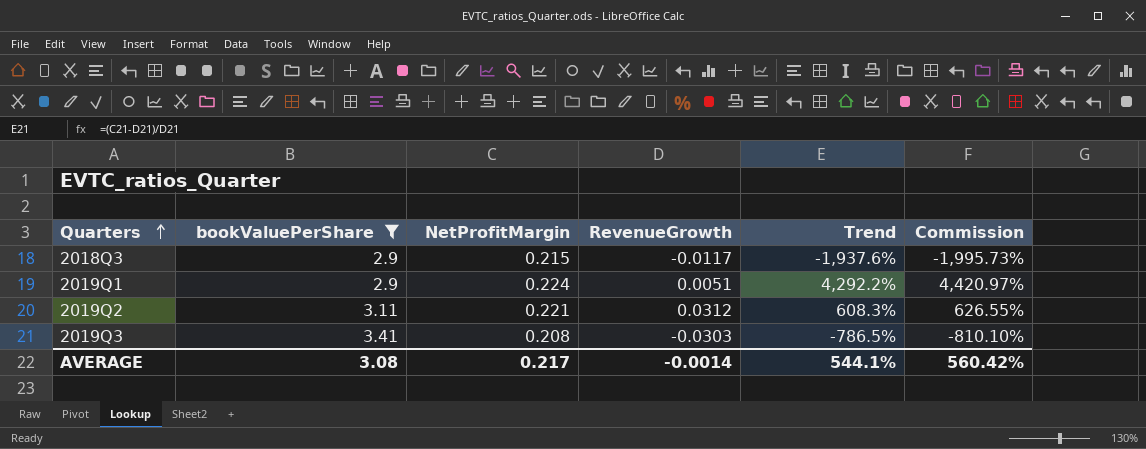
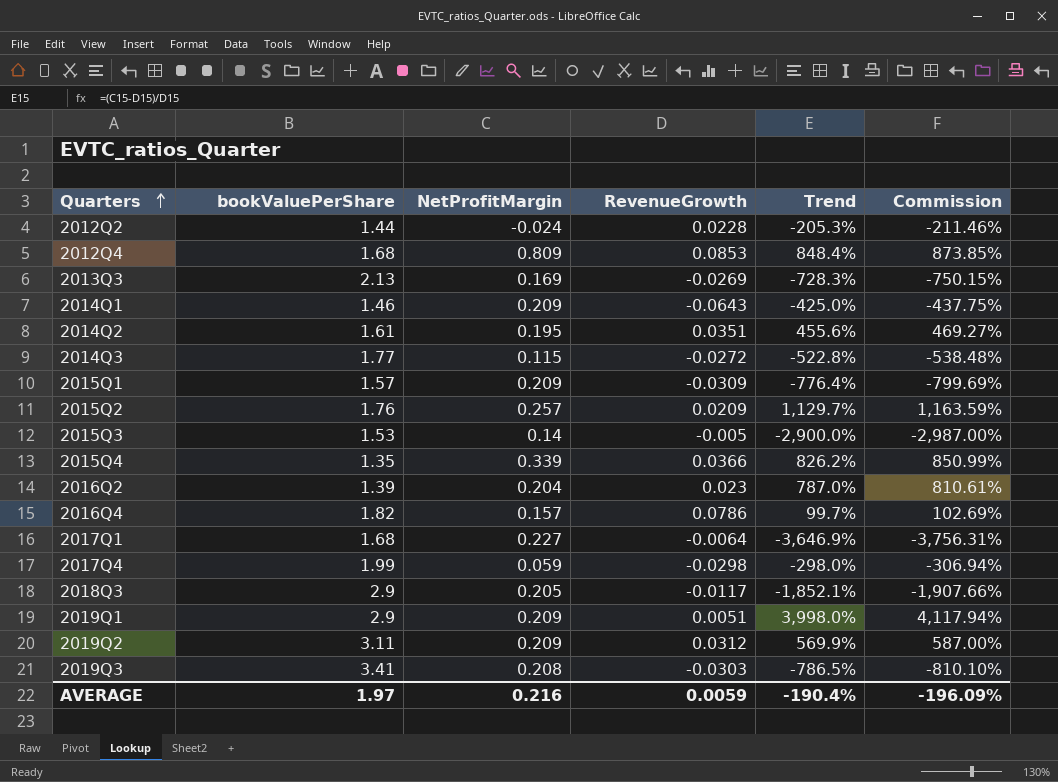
filter: bookValuePerShare >= 2.9 -> none
2018Q3 | NetProfitMargin: 0.215 -> 0.205
2018Q3 | Trend: -1,937.6% -> -1,852.1%
2018Q3 | Commission: -1,995.73% -> -1,907.66%
2019Q1 | NetProfitMargin: 0.224 -> 0.209
2019Q1 | Trend: 4,292.2% -> 3,998.0%
2019Q1 | Commission: 4,420.97% -> 4,117.94%
2019Q2 | NetProfitMargin: 0.221 -> 0.209
2019Q2 | Trend: 608.3% -> 569.9%
2019Q2 | Commission: 626.55% -> 587.00%
AVERAGE | bookValuePerShare: 3.08 -> 1.97
AVERAGE | NetProfitMargin: 0.217 -> 0.216
AVERAGE | RevenueGrowth: -0.0014 -> 0.0059
AVERAGE | Trend: 544.1% -> -190.4%
AVERAGE | Commission: 560.42% -> -196.09%

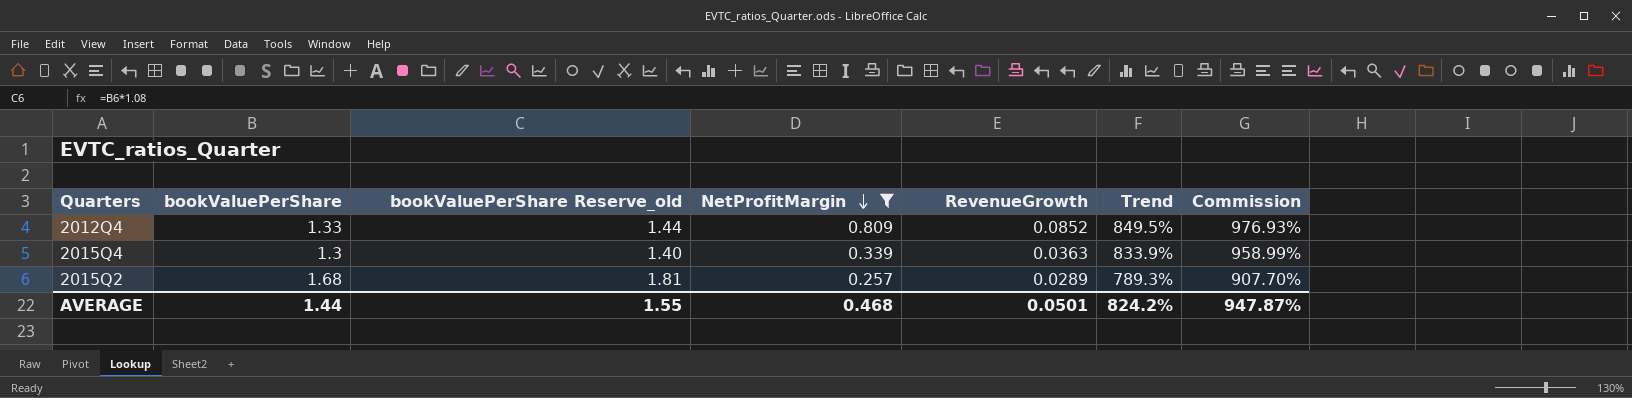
filter: none -> NetProfitMargin >= 0.257
row order: Quarters ascending -> NetProfitMargin descending
column bookValuePerShare Reserve_old | formula: none -> [bookValuePerShare] * 1.08
column Commission | formula: [Trend] * 1.03 -> [Trend] * 1.15
2012Q4 | bookValuePerShare: 1.68 -> 1.33
2012Q4 | RevenueGrowth: 0.0853 -> 0.0852
2012Q4 | Trend: 848.4% -> 849.5%
2015Q4 | bookValuePerShare: 1.35 -> 1.3
2015Q4 | RevenueGrowth: 0.0366 -> 0.0363
2015Q4 | Trend: 826.2% -> 833.9%
2015Q2 | bookValuePerShare: 1.76 -> 1.68
2015Q2 | RevenueGrowth: 0.0209 -> 0.0289
2015Q2 | Trend: 1,129.7% -> 789.3%
AVERAGE | bookValuePerShare: 1.97 -> 1.44
AVERAGE | NetProfitMargin: 0.216 -> 0.468
AVERAGE | RevenueGrowth: 0.0059 -> 0.0501
AVERAGE | Trend: -190.4% -> 824.2%
AVERAGE | Commission: -196.09% -> 947.87%

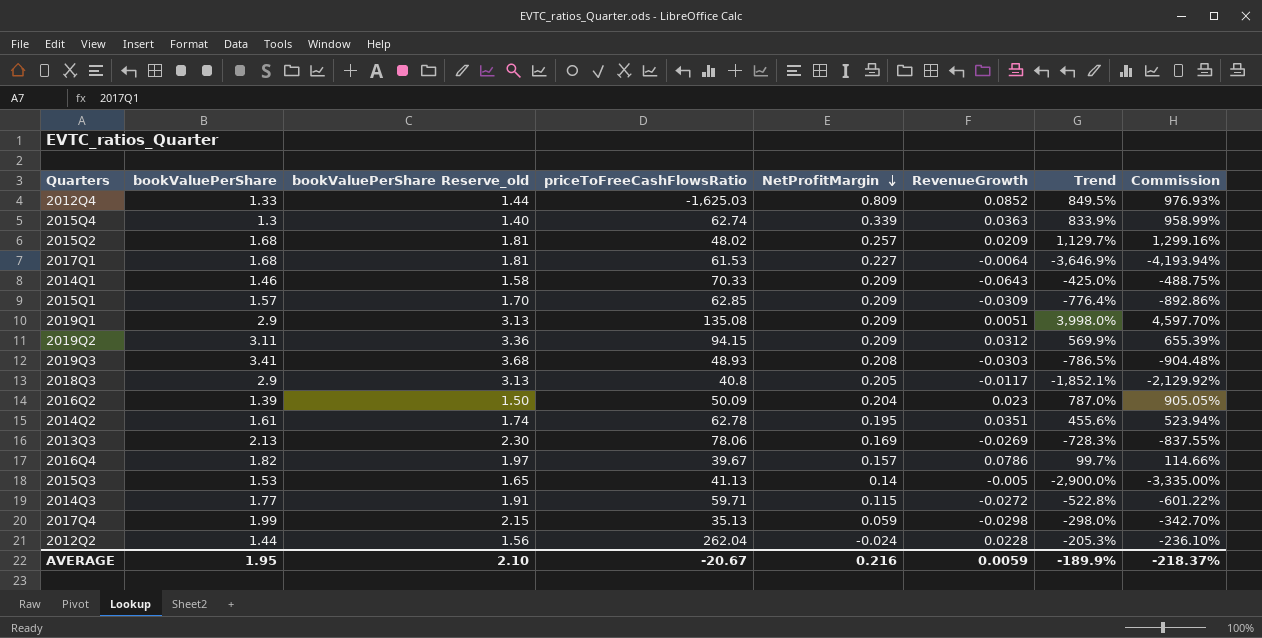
filter: NetProfitMargin >= 0.257 -> none
column priceToFreeCashFlowsRatio | position: none -> 4
2015Q2 | RevenueGrowth: 0.0289 -> 0.0209
2015Q2 | Trend: 789.3% -> 1,129.7%
2015Q2 | Commission: 907.70% -> 1,299.16%
AVERAGE | bookValuePerShare: 1.44 -> 1.95
AVERAGE | bookValuePerShare Reserve_old: 1.55 -> 2.10
AVERAGE | NetProfitMargin: 0.468 -> 0.216
AVERAGE | RevenueGrowth: 0.0501 -> 0.0059
AVERAGE | Trend: 824.2% -> -189.9%
AVERAGE | Commission: 947.87% -> -218.37%

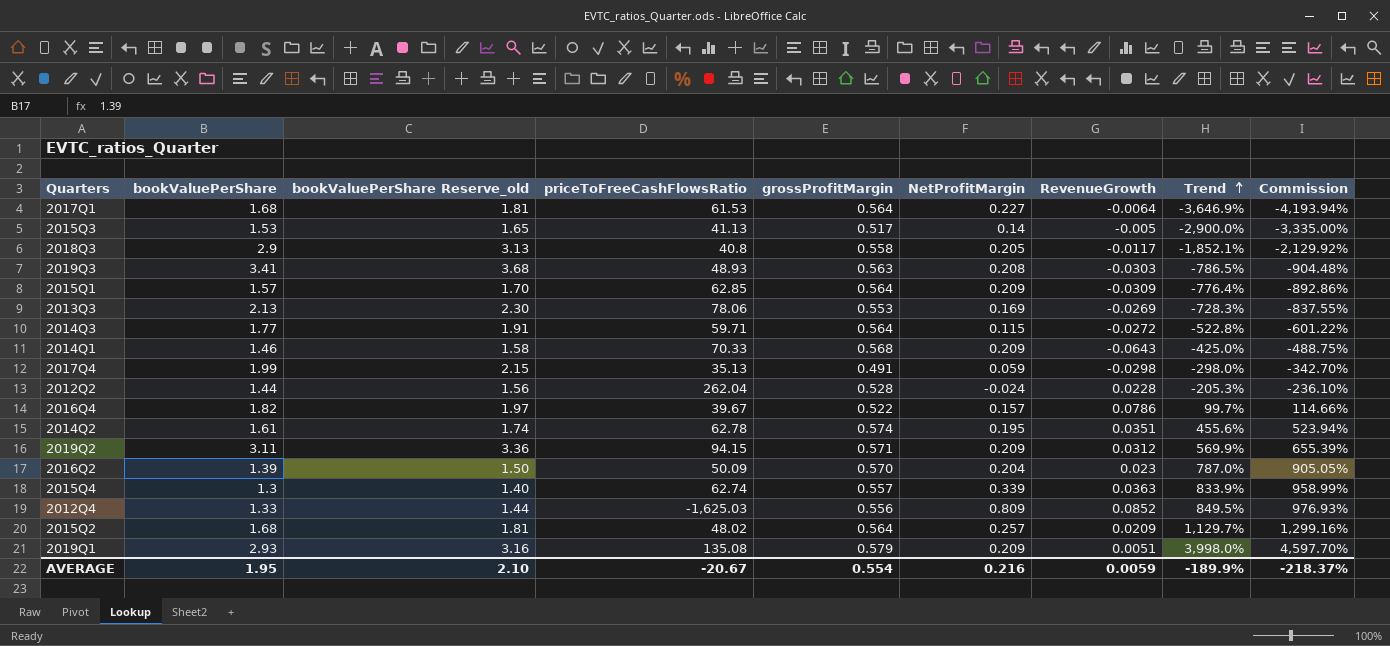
row order: NetProfitMargin descending -> Trend ascending
column grossProfitMargin | position: none -> 5
2019Q1 | bookValuePerShare: 2.9 -> 2.93
2019Q1 | bookValuePerShare Reserve_old: 3.13 -> 3.16

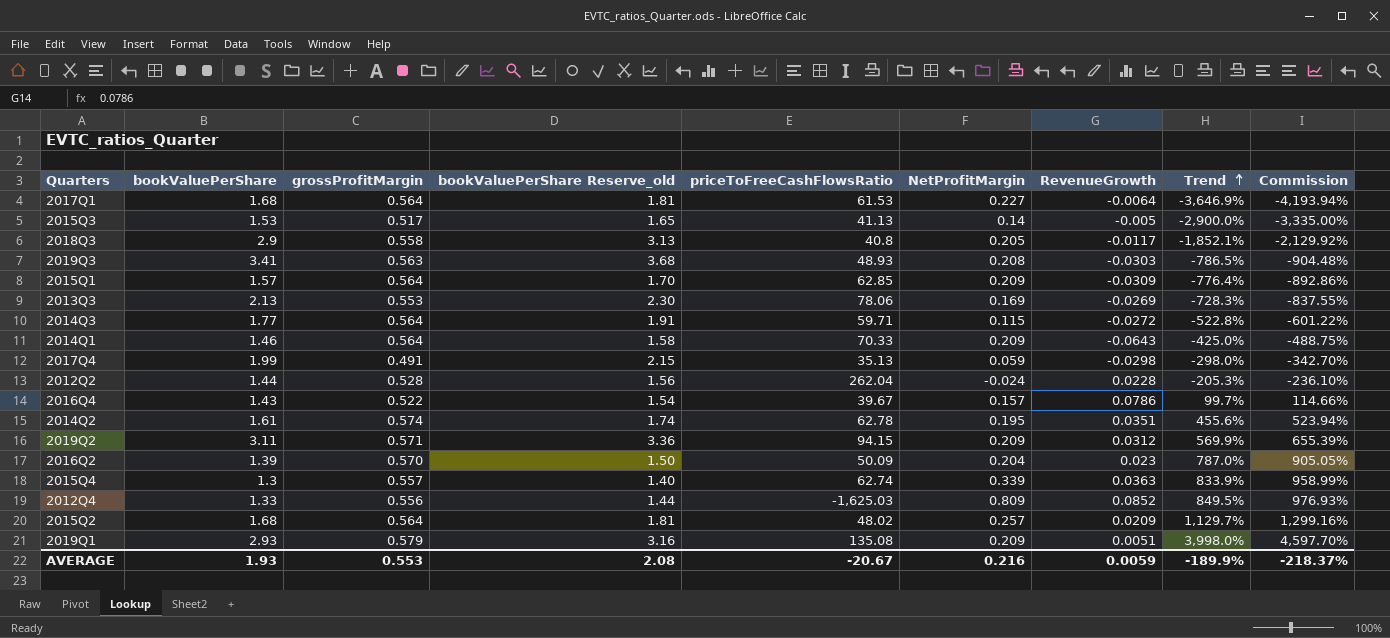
column grossProfitMargin | position: 5 -> 3
2014Q1 | grossProfitMargin: 0.568 -> 0.564
2016Q4 | bookValuePerShare: 1.82 -> 1.43
2016Q4 | bookValuePerShare Reserve_old: 1.97 -> 1.54
AVERAGE | bookValuePerShare: 1.95 -> 1.93
AVERAGE | grossProfitMargin: 0.554 -> 0.553
AVERAGE | bookValuePerShare Reserve_old: 2.10 -> 2.08

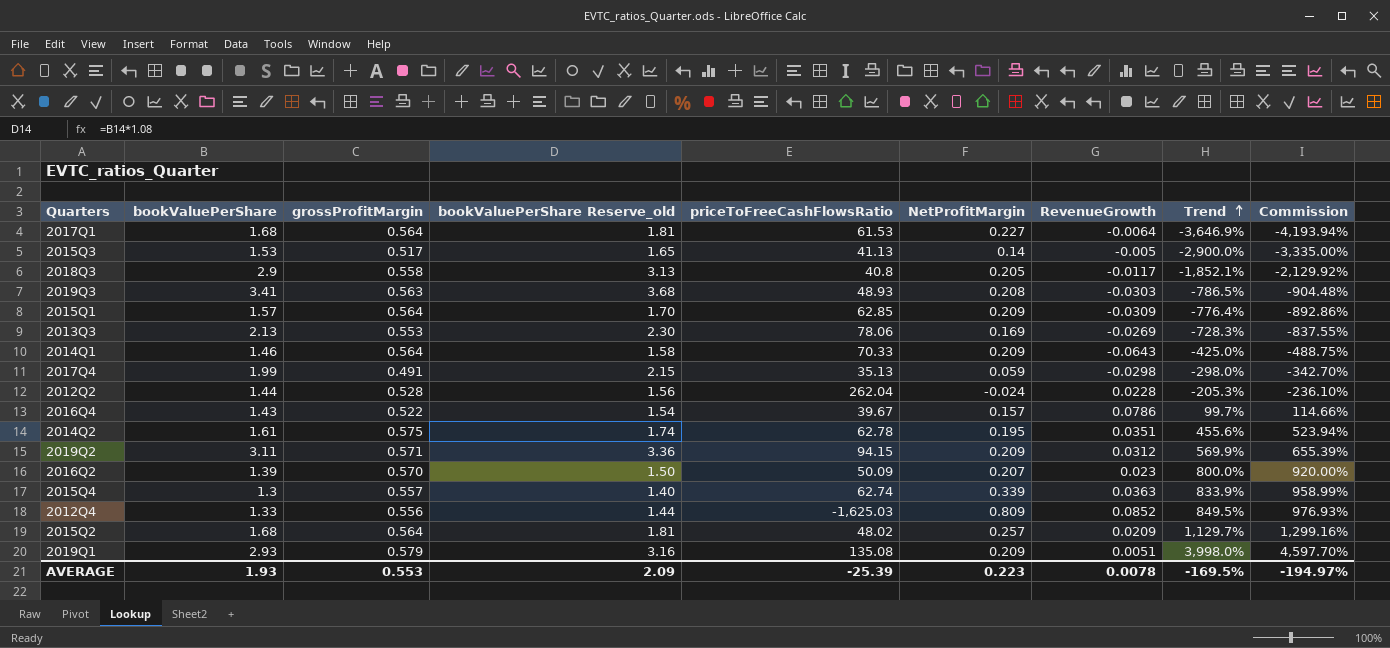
row 2014Q3: 1.77 | 0.564 | 1.91 | 59.71 | 0.115 | -0.0272 | -522.8% | -601.22% -> none
2014Q2 | grossProfitMargin: 0.574 -> 0.575
2016Q2 | NetProfitMargin: 0.204 -> 0.207
2016Q2 | Trend: 787.0% -> 800.0%
2016Q2 | Commission: 905.05% -> 920.00%
AVERAGE | bookValuePerShare Reserve_old: 2.08 -> 2.09
AVERAGE | priceToFreeCashFlowsRatio: -20.67 -> -25.39
AVERAGE | NetProfitMargin: 0.216 -> 0.223
AVERAGE | RevenueGrowth: 0.0059 -> 0.0078
AVERAGE | Trend: -189.9% -> -169.5%
AVERAGE | Commission: -218.37% -> -194.97%

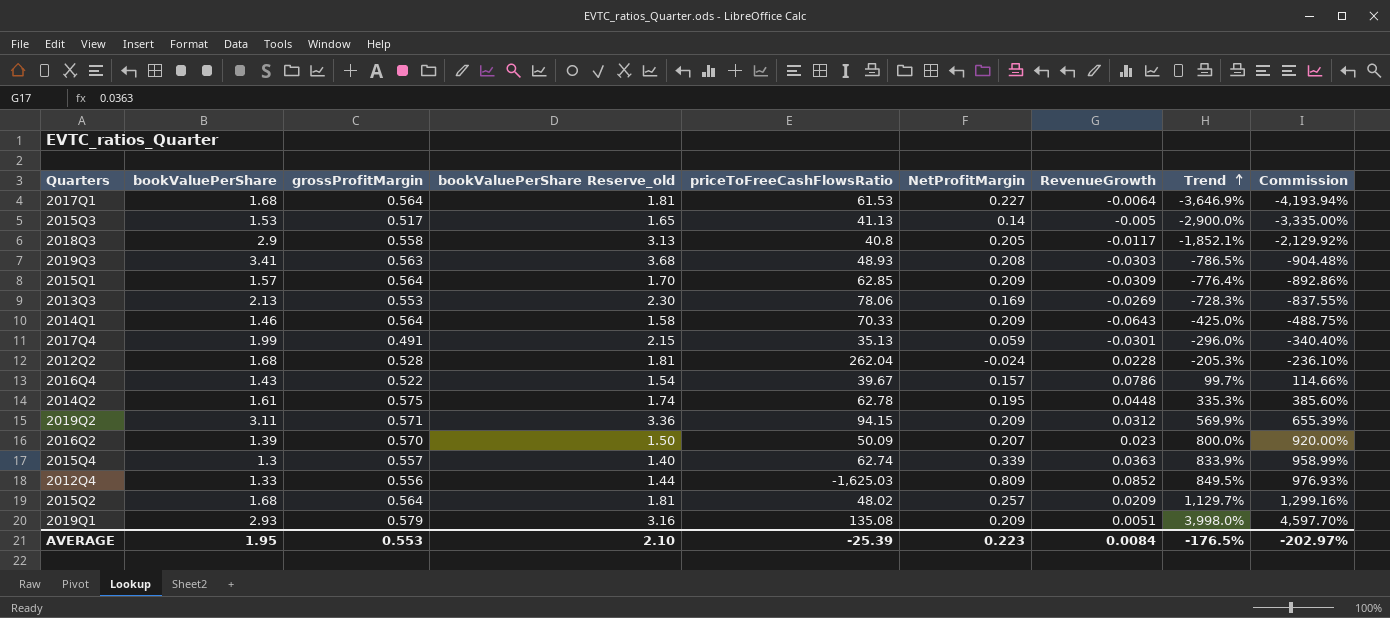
2017Q4 | RevenueGrowth: -0.0298 -> -0.0301
2017Q4 | Trend: -298.0% -> -296.0%
2017Q4 | Commission: -342.70% -> -340.40%
2012Q2 | bookValuePerShare: 1.44 -> 1.68
2012Q2 | bookValuePerShare Reserve_old: 1.56 -> 1.81
2014Q2 | RevenueGrowth: 0.0351 -> 0.0448
2014Q2 | Trend: 455.6% -> 335.3%
2014Q2 | Commission: 523.94% -> 385.60%
AVERAGE | bookValuePerShare: 1.93 -> 1.95
AVERAGE | bookValuePerShare Reserve_old: 2.09 -> 2.10
AVERAGE | RevenueGrowth: 0.0078 -> 0.0084
AVERAGE | Trend: -169.5% -> -176.5%
AVERAGE | Commission: -194.97% -> -202.97%

